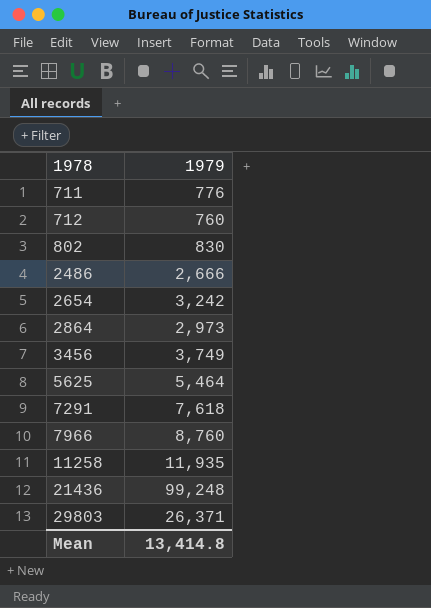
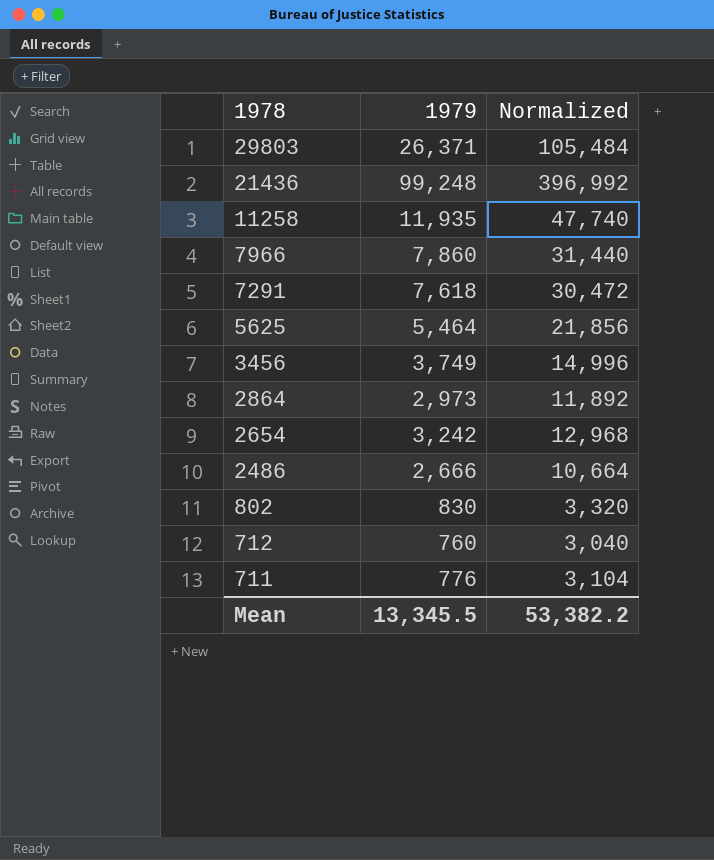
row order: 1978 ascending -> 1978 descending
column Normalized | formula: none -> [1979] * 4
7966 | 1979: 8,760 -> 7,860
Mean | 1979: 13,414.8 -> 13,345.5

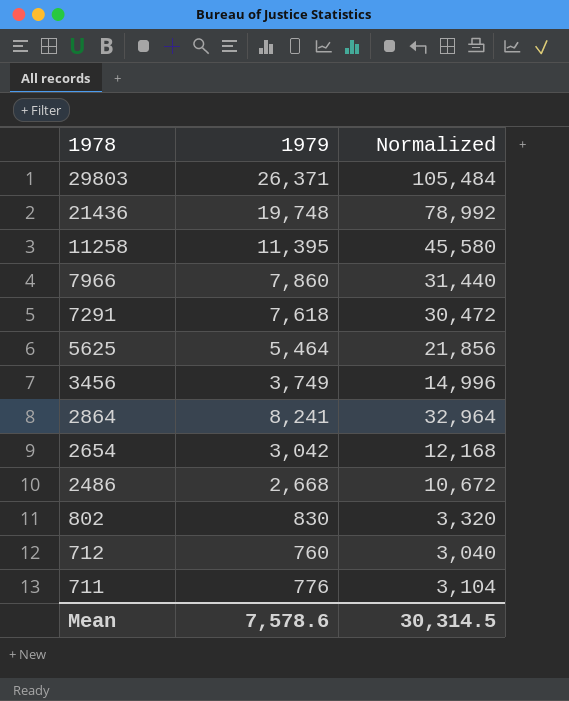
21436 | 1979: 99,248 -> 19,748
21436 | Normalized: 396,992 -> 78,992
11258 | 1979: 11,935 -> 11,395
11258 | Normalized: 47,740 -> 45,580
2864 | 1979: 2,973 -> 8,241
2864 | Normalized: 11,892 -> 32,964
2654 | 1979: 3,242 -> 3,042
2654 | Normalized: 12,968 -> 12,168
2486 | 1979: 2,666 -> 2,668
2486 | Normalized: 10,664 -> 10,672
Mean | 1979: 13,345.5 -> 7,578.6
Mean | Normalized: 53,382.2 -> 30,314.5

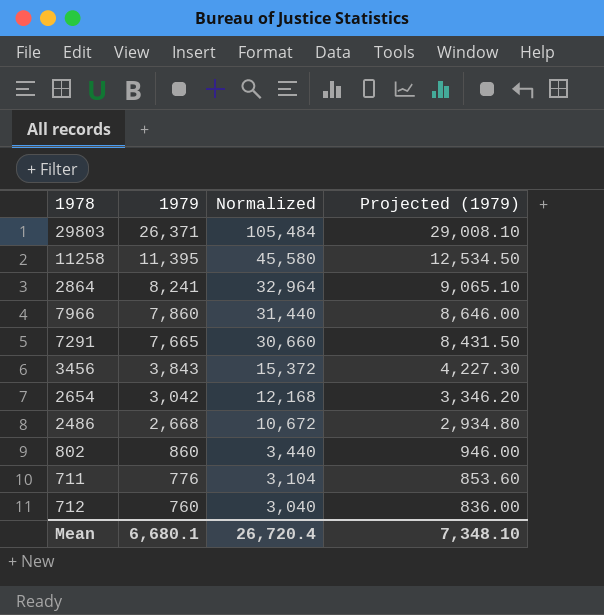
row order: 1978 descending -> 1979 descending
column Projected (1979) | formula: none -> [1979] * 1.1
row 21436: 19,748 | 78,992 -> none
row 5625: 5,464 | 21,856 -> none
7291 | 1979: 7,618 -> 7,665
7291 | Normalized: 30,472 -> 30,660
3456 | 1979: 3,749 -> 3,843
3456 | Normalized: 14,996 -> 15,372
802 | 1979: 830 -> 860
802 | Normalized: 3,320 -> 3,440
Mean | 1979: 7,578.6 -> 6,680.1
Mean | Normalized: 30,314.5 -> 26,720.4

